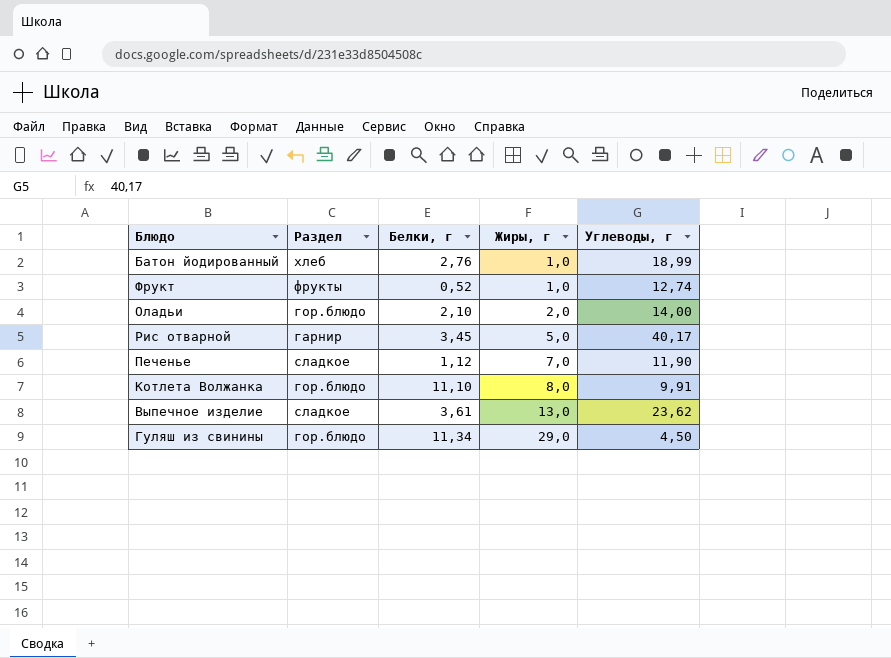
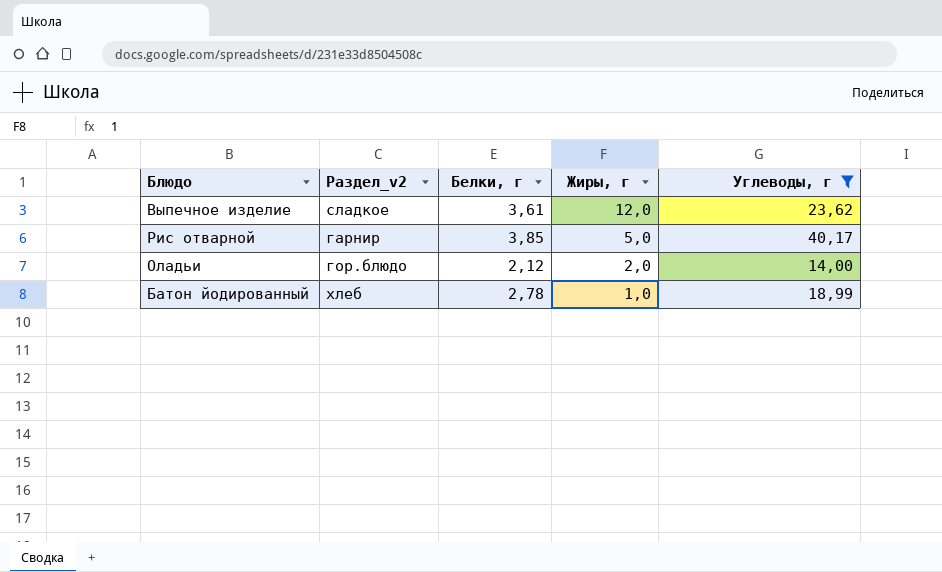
filter: none -> Углеводы, г >= 14,00
row order: Жиры, г ascending -> Жиры, г descending
column name: Раздел -> Раздел_v2
Выпечное изделие | Жиры, г: 13,0 -> 12,0
Рис отварной | Белки, г: 3,45 -> 3,85
Оладьи | Белки, г: 2,10 -> 2,12
Батон йодированный | Белки, г: 2,76 -> 2,78

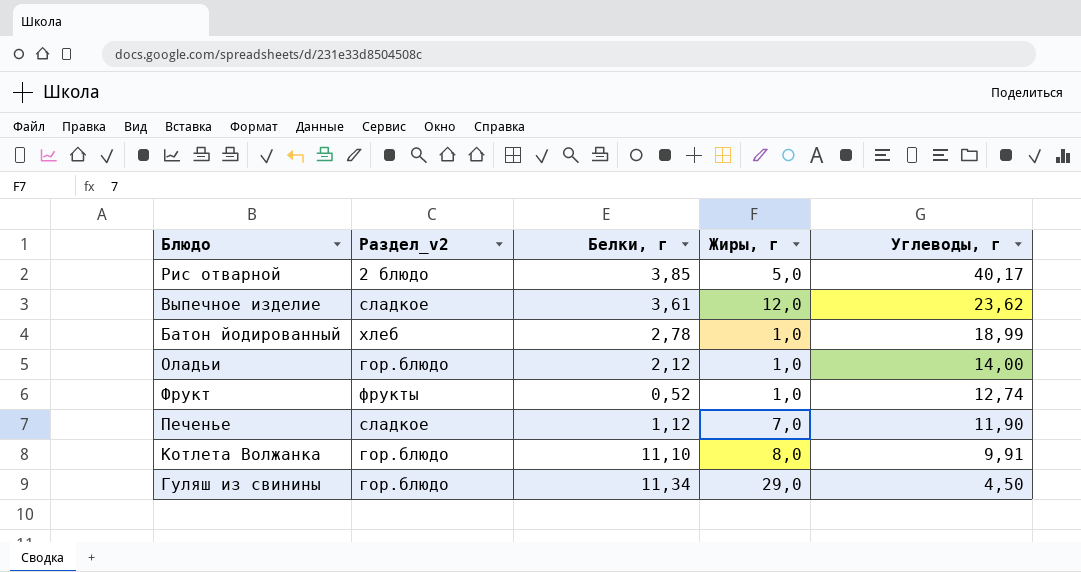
filter: Углеводы, г >= 14,00 -> none
row order: Жиры, г descending -> Углеводы, г descending
Рис отварной | Раздел_v2: гарнир -> 2 блюдо
Оладьи | Жиры, г: 2,0 -> 1,0

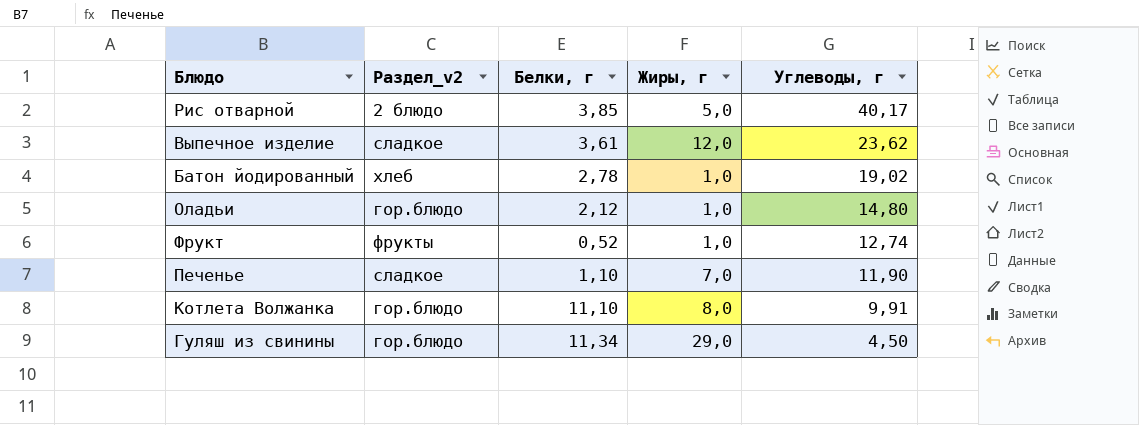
Батон йодированный | Углеводы, г: 18,99 -> 19,02
Оладьи | Углеводы, г: 14,00 -> 14,80
Печенье | Белки, г: 1,12 -> 1,10

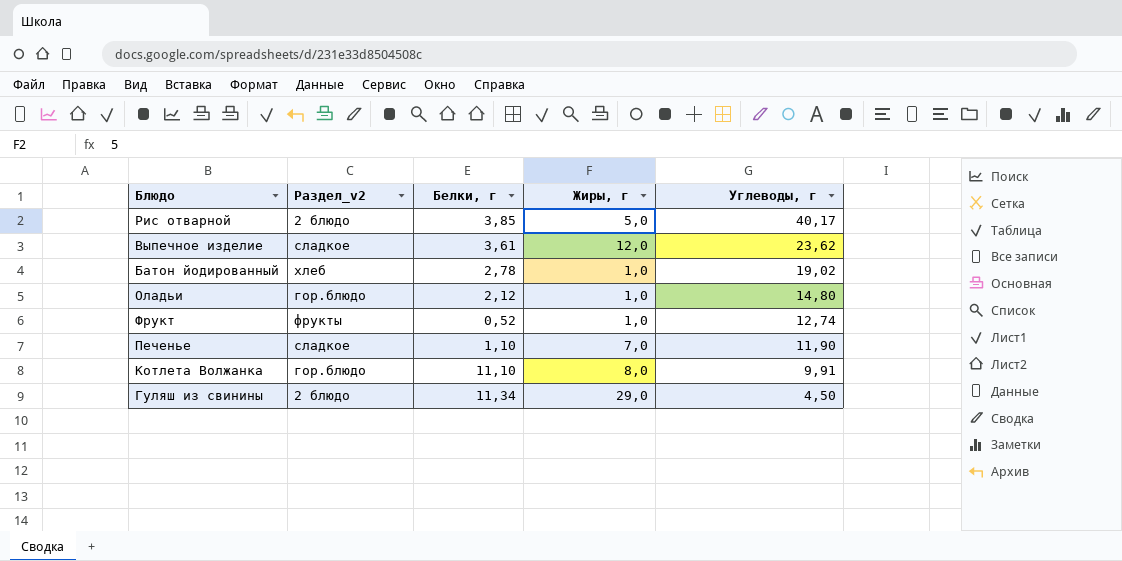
Гуляш из свинины | Раздел_v2: гор.блюдо -> 2 блюдо

